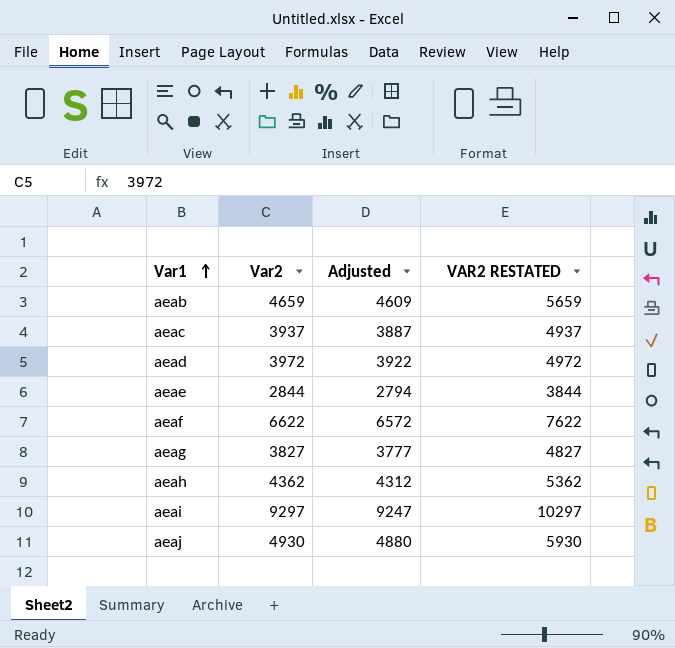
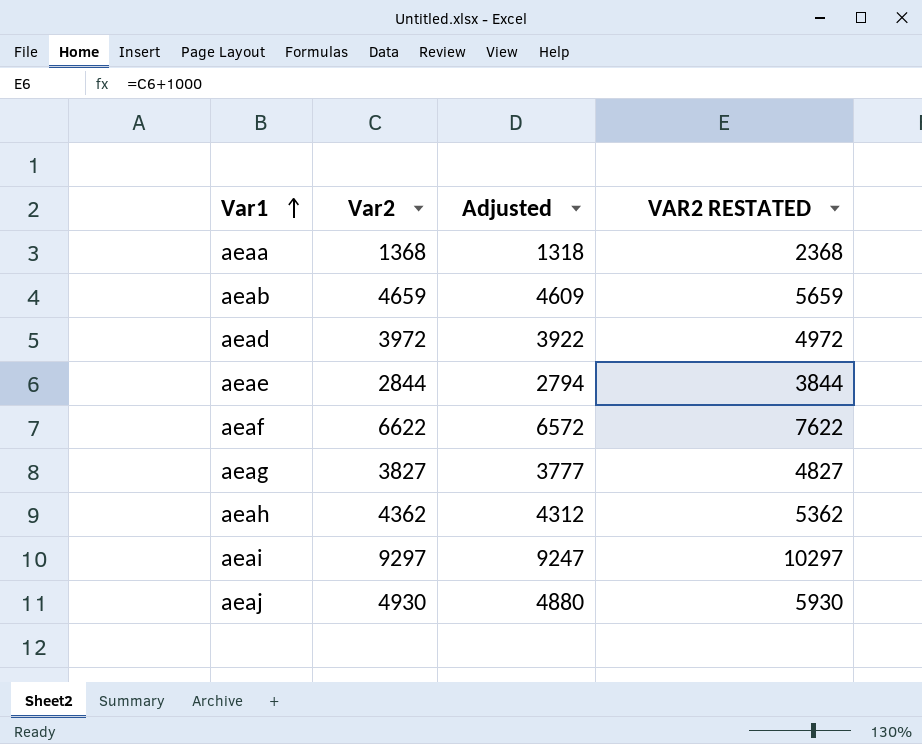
row aeac: 3937 | 3887 | 4937 -> none
row aeaa: none -> 1368 | 1318 | 2368

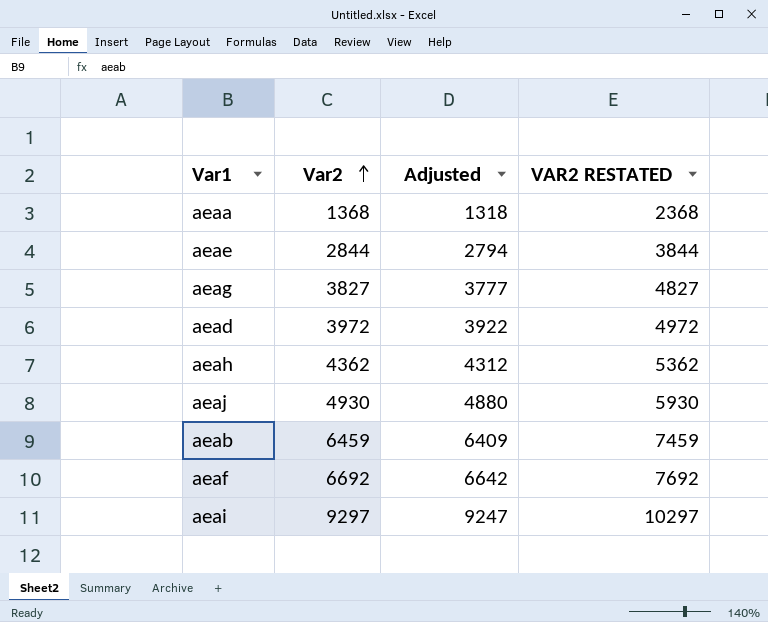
row order: Var1 ascending -> Var2 ascending
aeab | Var2: 4659 -> 6459
aeab | Adjusted: 4609 -> 6409
aeab | VAR2 RESTATED: 5659 -> 7459
aeaf | Var2: 6622 -> 6692
aeaf | Adjusted: 6572 -> 6642
aeaf | VAR2 RESTATED: 7622 -> 7692

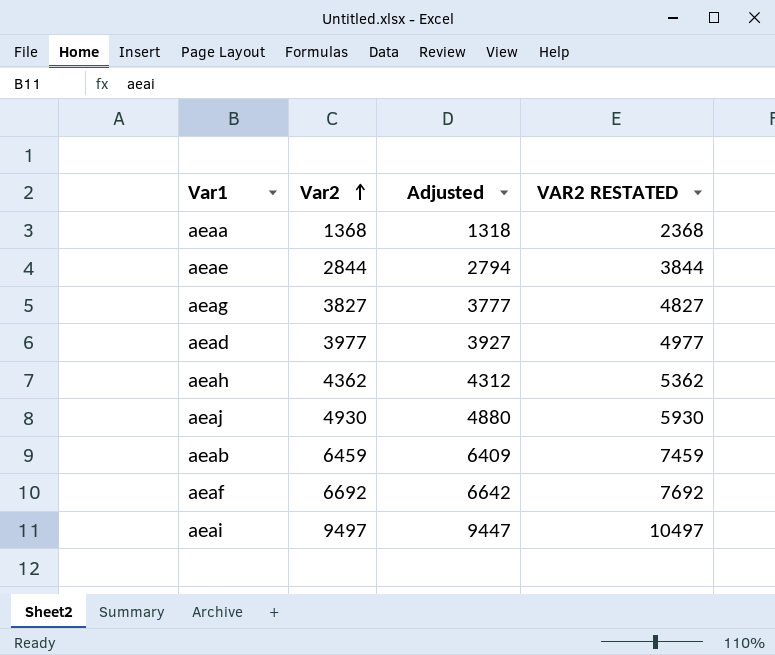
aead | Var2: 3972 -> 3977
aead | Adjusted: 3922 -> 3927
aead | VAR2 RESTATED: 4972 -> 4977
aeai | Var2: 9297 -> 9497
aeai | Adjusted: 9247 -> 9447
aeai | VAR2 RESTATED: 10297 -> 10497

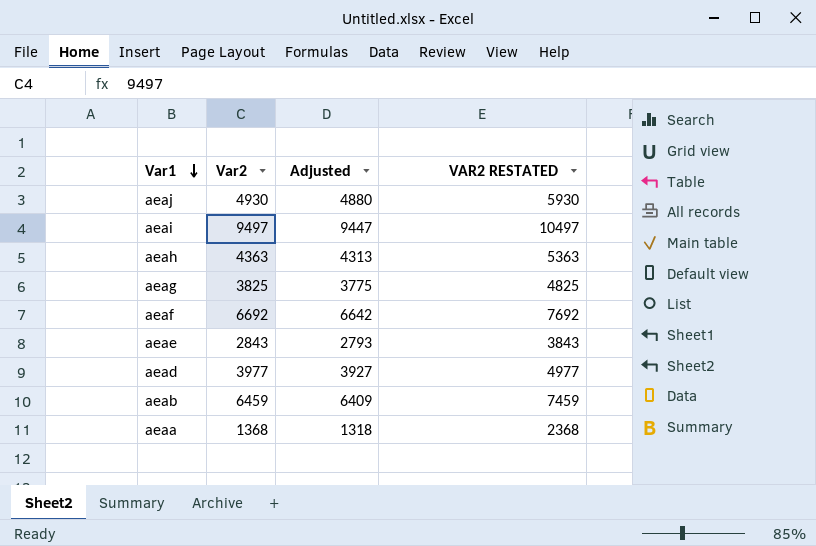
row order: Var2 ascending -> Var1 descending
aeah | Var2: 4362 -> 4363
aeah | Adjusted: 4312 -> 4313
aeah | VAR2 RESTATED: 5362 -> 5363
aeag | Var2: 3827 -> 3825
aeag | Adjusted: 3777 -> 3775
aeag | VAR2 RESTATED: 4827 -> 4825
aeae | Var2: 2844 -> 2843
aeae | Adjusted: 2794 -> 2793
aeae | VAR2 RESTATED: 3844 -> 3843

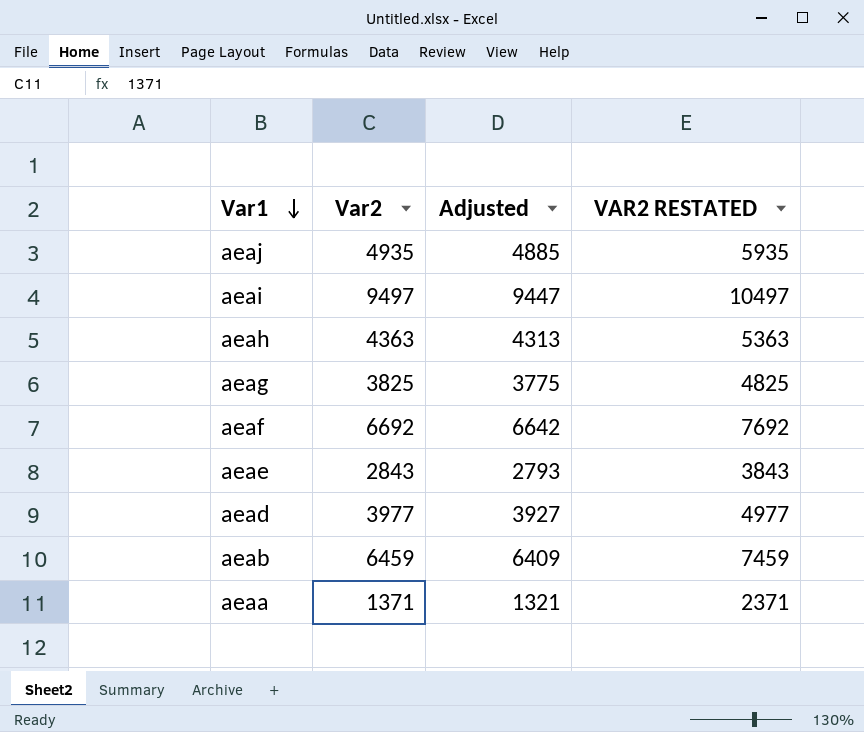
aeaj | Var2: 4930 -> 4935
aeaj | Adjusted: 4880 -> 4885
aeaj | VAR2 RESTATED: 5930 -> 5935
aeaa | Var2: 1368 -> 1371
aeaa | Adjusted: 1318 -> 1321
aeaa | VAR2 RESTATED: 2368 -> 2371

